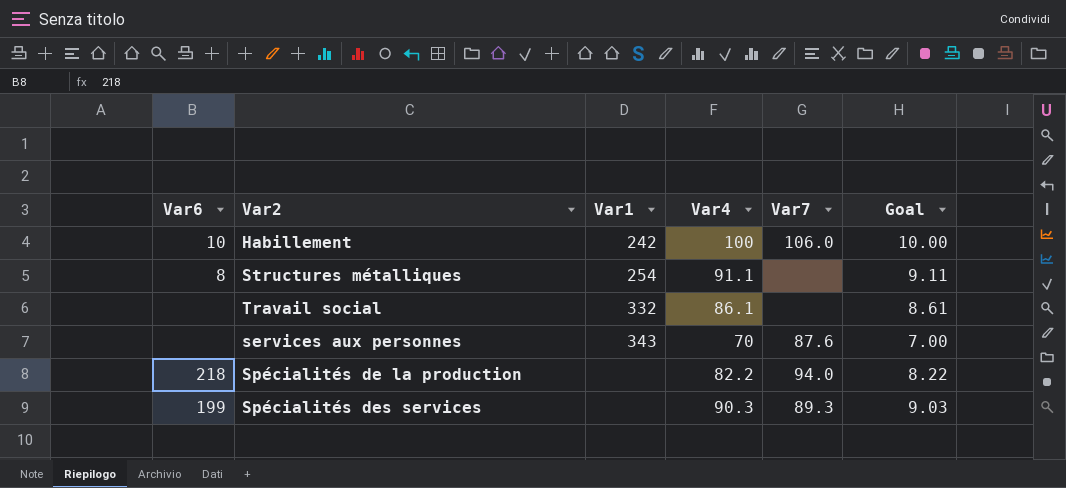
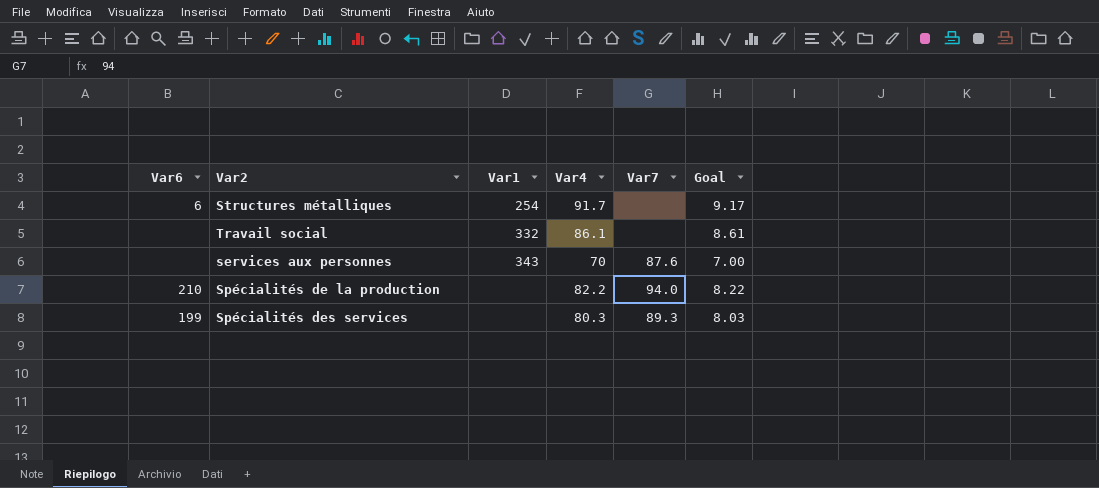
row Habillement: 10 | 242 | 100 | 106.0 | 10.00 -> none
Structures métalliques | Var6: 8 -> 6
Structures métalliques | Var4: 91.1 -> 91.7
Structures métalliques | Goal: 9.11 -> 9.17
Spécialités de la production | Var6: 218 -> 210
Spécialités des services | Var4: 90.3 -> 80.3
Spécialités des services | Goal: 9.03 -> 8.03

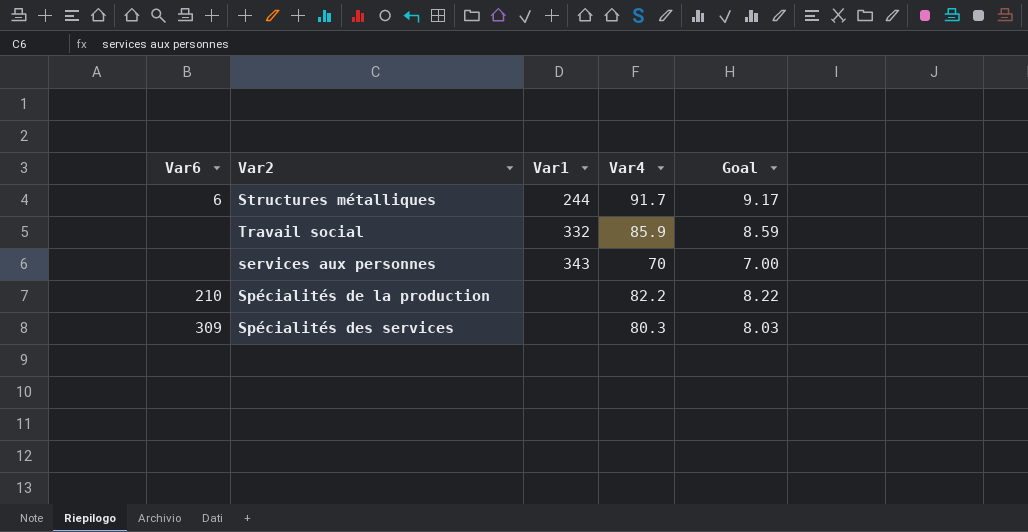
column Var7 | position: 5 -> none
Structures métalliques | Var1: 254 -> 244
Travail social | Var4: 86.1 -> 85.9
Travail social | Goal: 8.61 -> 8.59
Spécialités des services | Var6: 199 -> 309

